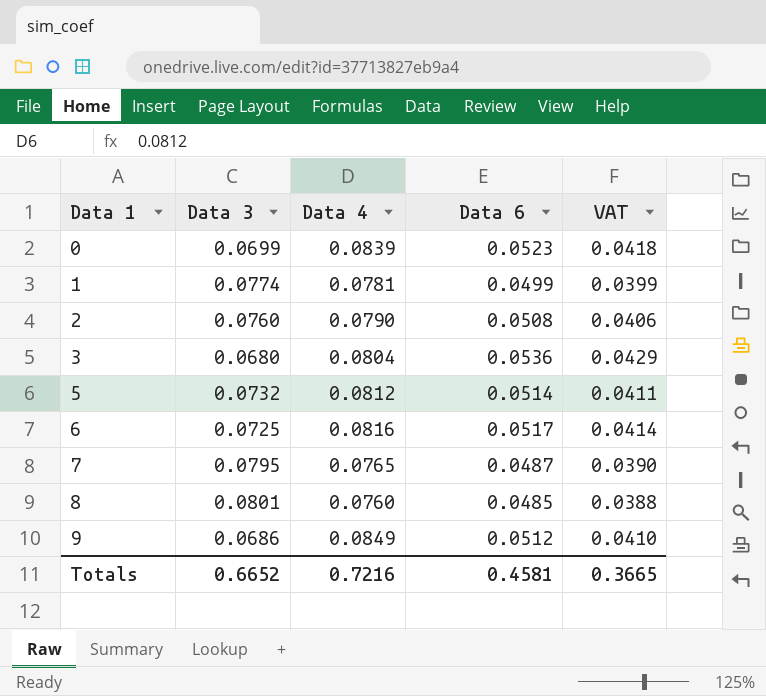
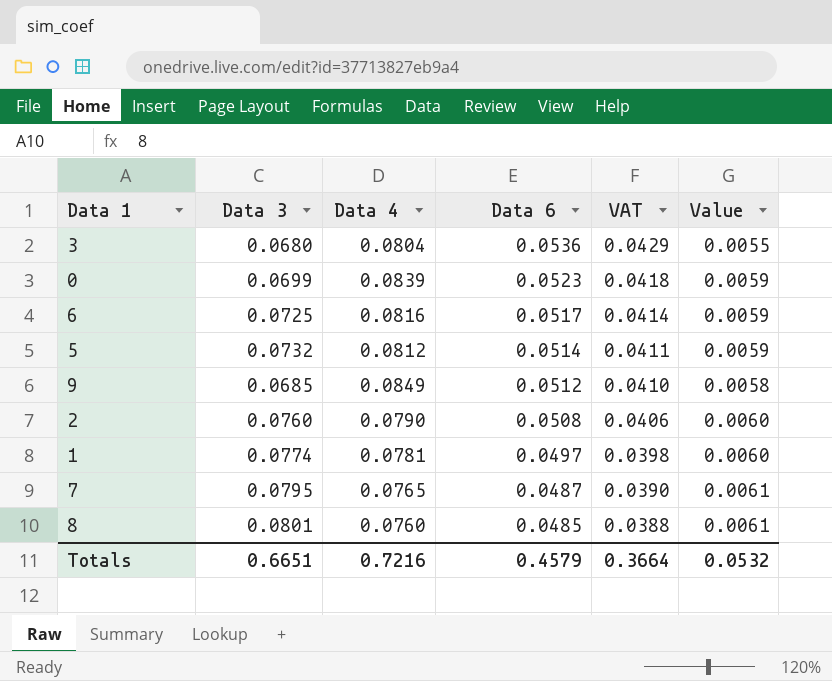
row order: Data 1 ascending -> Data 6 descending
column Value | formula: none -> [Data 3] * [Data 4]
9 | Data 3: 0.0686 -> 0.0685
1 | Data 6: 0.0499 -> 0.0497
1 | VAT: 0.0399 -> 0.0398
Totals | Data 3: 0.6652 -> 0.6651
Totals | Data 6: 0.4581 -> 0.4579
Totals | VAT: 0.3665 -> 0.3664

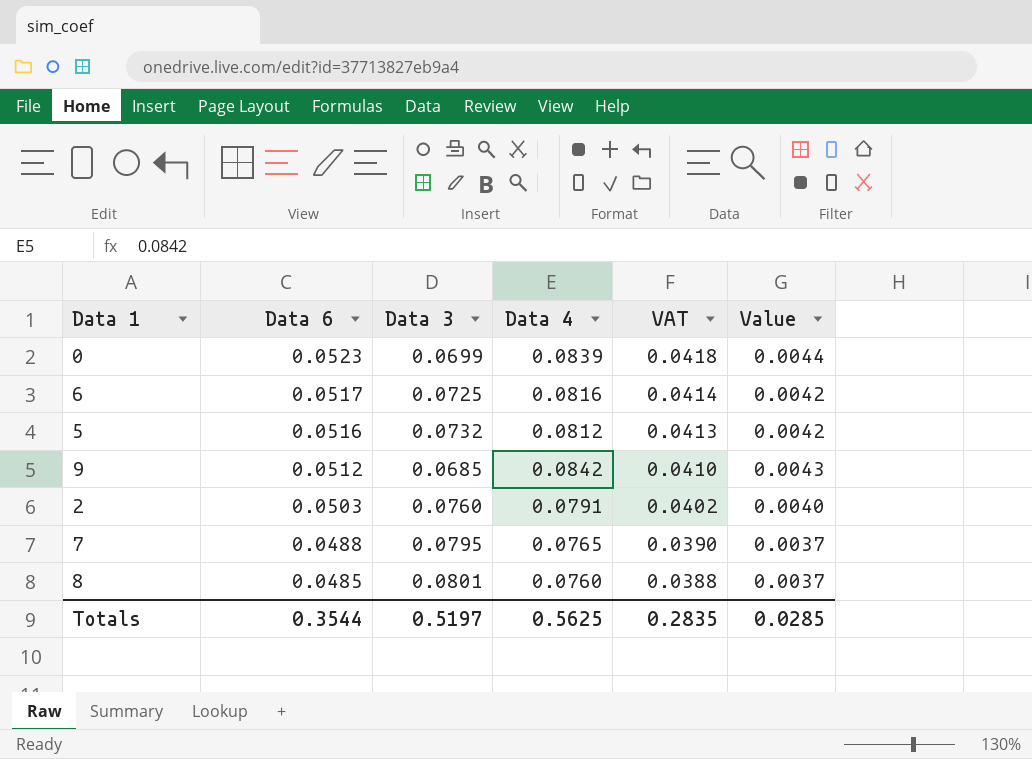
column Data 6 | position: 4 -> 2
column Value | formula: [Data 3] * [Data 4] -> [Data 6] * [Data 4]
row 3: 0.0680 | 0.0804 | 0.0536 | 0.0429 | 0.0055 -> none
row 1: 0.0774 | 0.0781 | 0.0497 | 0.0398 | 0.0060 -> none
5 | Data 6: 0.0514 -> 0.0516
5 | VAT: 0.0411 -> 0.0413
9 | Data 4: 0.0849 -> 0.0842
2 | Data 6: 0.0508 -> 0.0503
2 | Data 4: 0.0790 -> 0.0791
2 | VAT: 0.0406 -> 0.0402
7 | Data 6: 0.0487 -> 0.0488
Totals | Data 6: 0.4579 -> 0.3544
Totals | Data 3: 0.6651 -> 0.5197
Totals | Data 4: 0.7216 -> 0.5625
Totals | VAT: 0.3664 -> 0.2835
Totals | Value: 0.0532 -> 0.0285

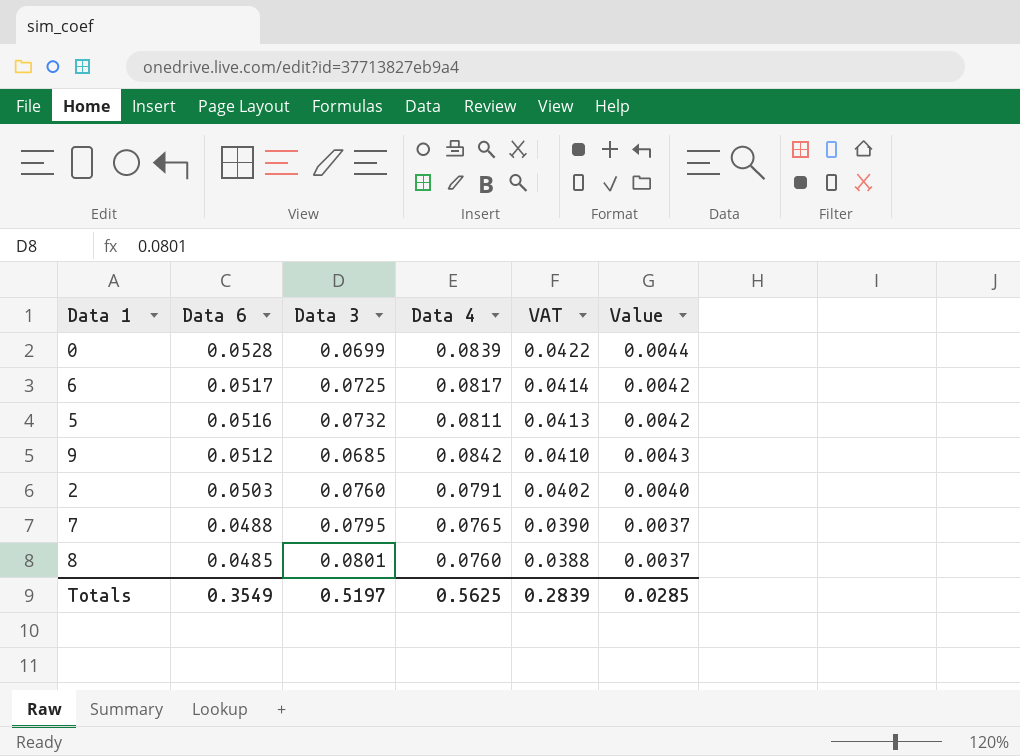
0 | Data 6: 0.0523 -> 0.0528
0 | VAT: 0.0418 -> 0.0422
6 | Data 4: 0.0816 -> 0.0817
5 | Data 4: 0.0812 -> 0.0811
Totals | Data 6: 0.3544 -> 0.3549
Totals | VAT: 0.2835 -> 0.2839

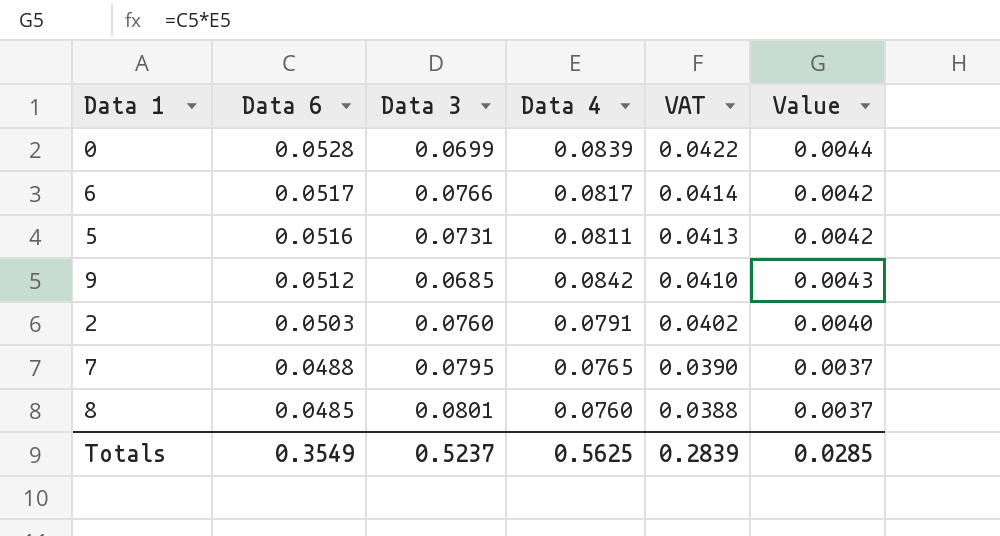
6 | Data 3: 0.0725 -> 0.0766
5 | Data 3: 0.0732 -> 0.0731
Totals | Data 3: 0.5197 -> 0.5237

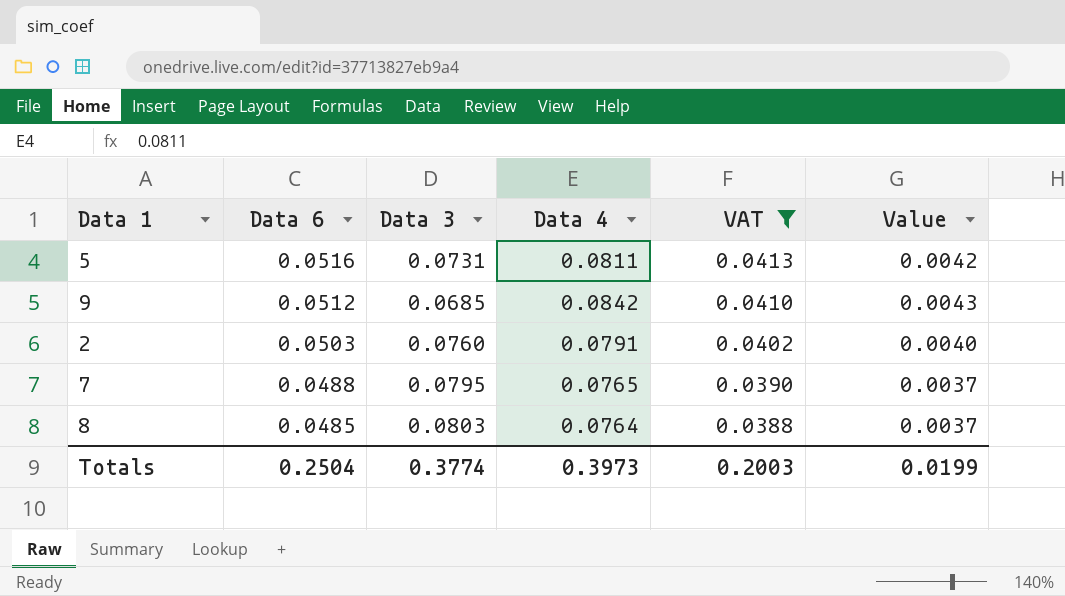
filter: none -> VAT <= 0.0413
8 | Data 3: 0.0801 -> 0.0803
8 | Data 4: 0.0760 -> 0.0764
Totals | Data 6: 0.3549 -> 0.2504
Totals | Data 3: 0.5237 -> 0.3774
Totals | Data 4: 0.5625 -> 0.3973
Totals | VAT: 0.2839 -> 0.2003
Totals | Value: 0.0285 -> 0.0199

